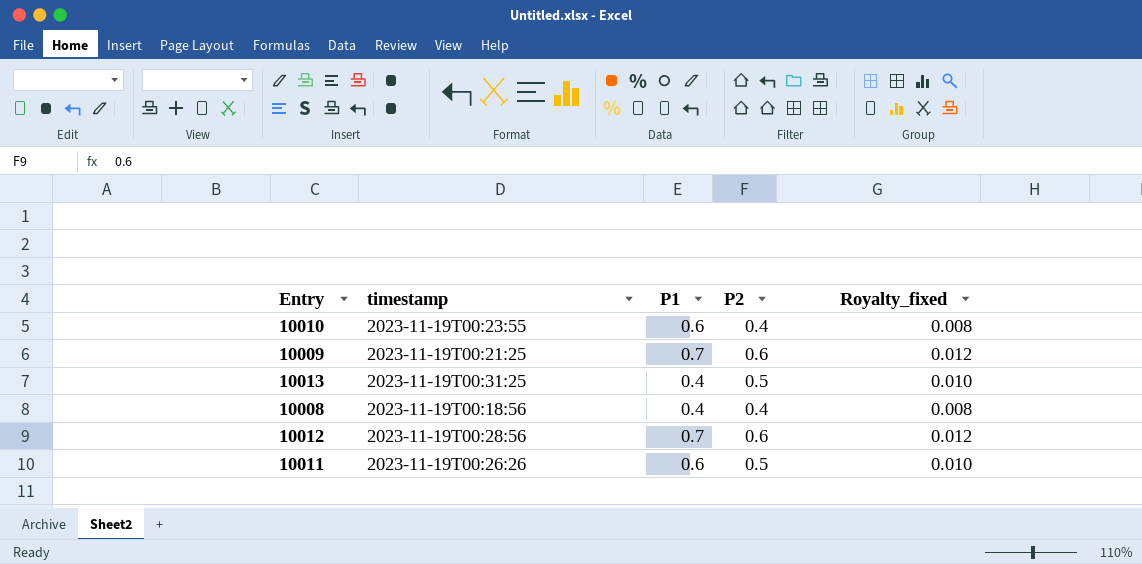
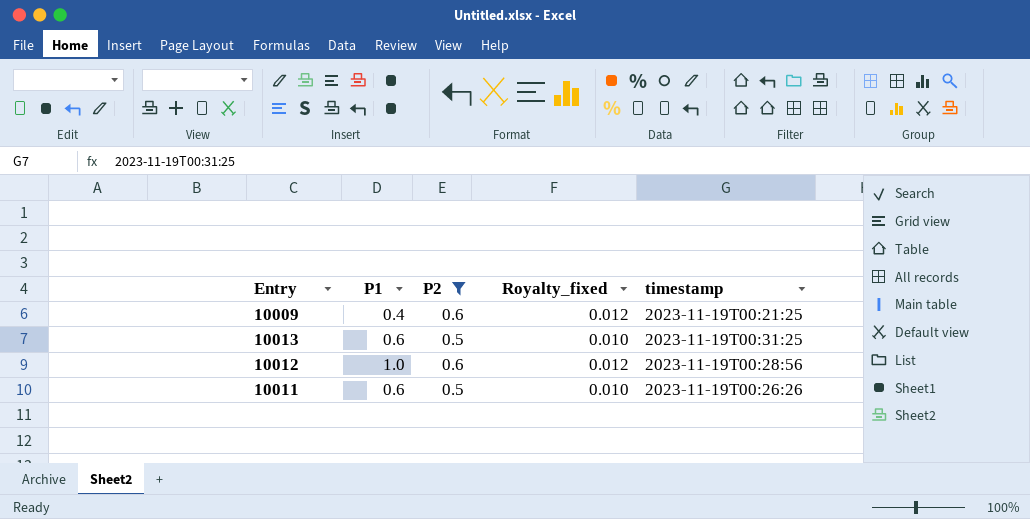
filter: none -> P2 != 0.4
column timestamp | position: 2 -> 5
10009 | P1: 0.7 -> 0.4
10013 | P1: 0.4 -> 0.6
10012 | P1: 0.7 -> 1.0

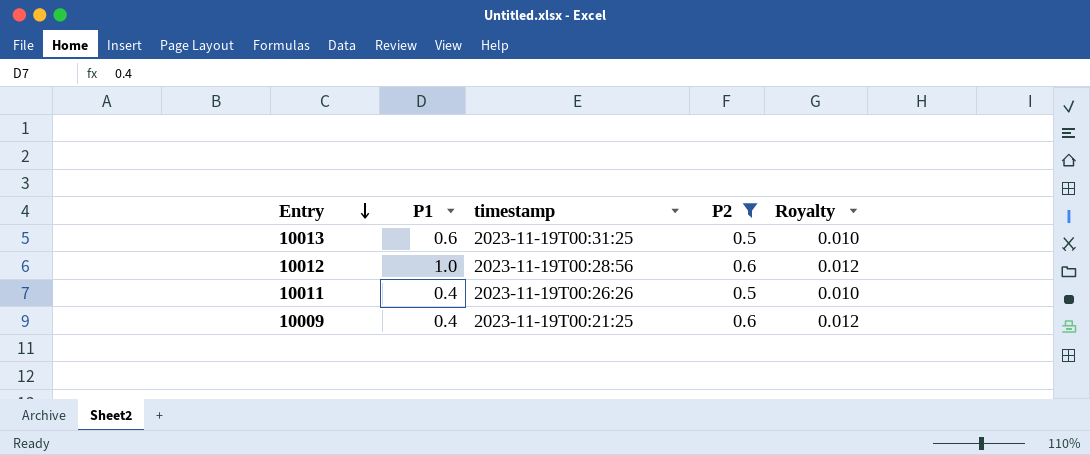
row order: none -> Entry descending
column timestamp | position: 5 -> 3
column name: Royalty_fixed -> Royalty
10011 | P1: 0.6 -> 0.4

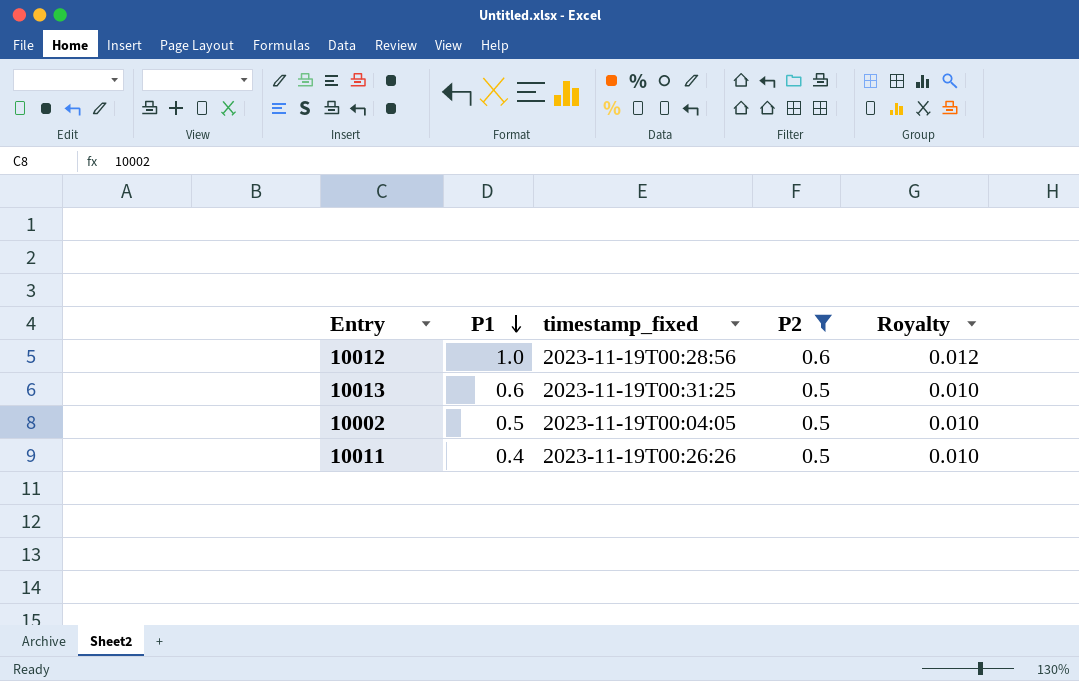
row order: Entry descending -> P1 descending
column name: timestamp -> timestamp_fixed
row 10009: 0.4 | 2023-11-19T00:21:25 | 0.6 | 0.012 -> none
row 10002: none -> 0.5 | 2023-11-19T00:04:05 | 0.5 | 0.010

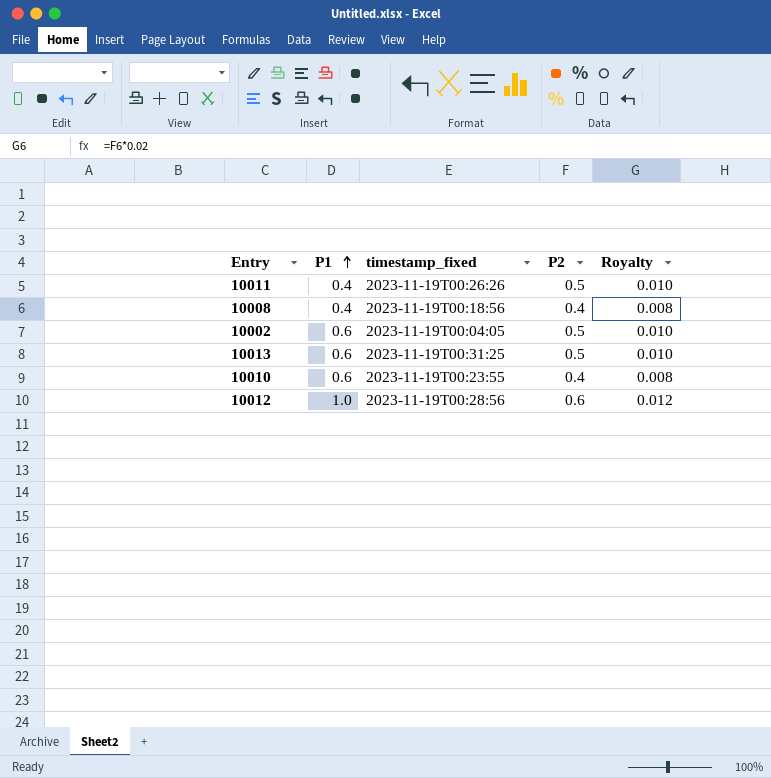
filter: P2 != 0.4 -> none
row order: P1 descending -> P1 ascending
10002 | P1: 0.5 -> 0.6

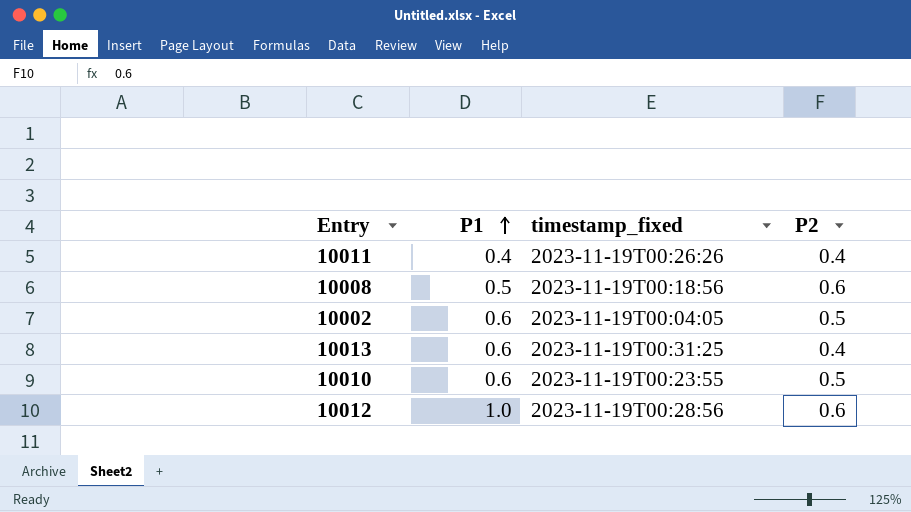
column Royalty | formula: [P2] * 0.02 -> none
10011 | P2: 0.5 -> 0.4
10008 | P1: 0.4 -> 0.5
10008 | P2: 0.4 -> 0.6
10013 | P2: 0.5 -> 0.4
10010 | P2: 0.4 -> 0.5

